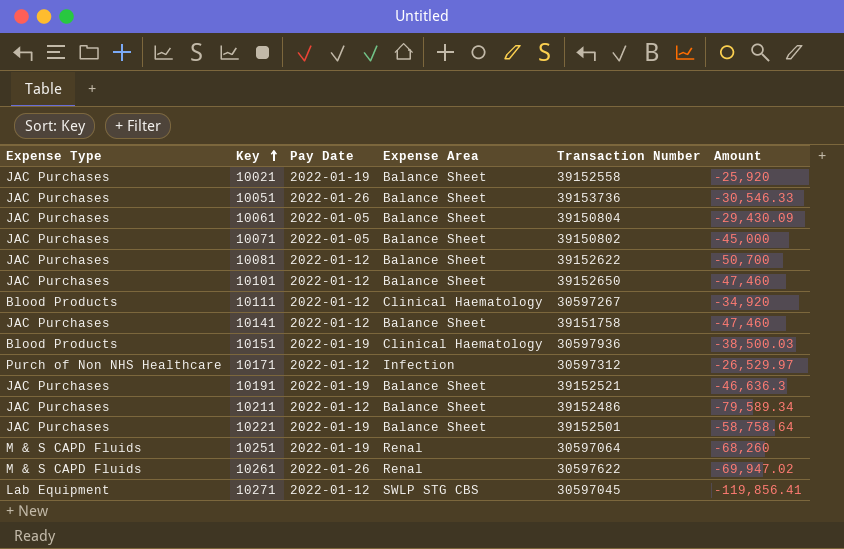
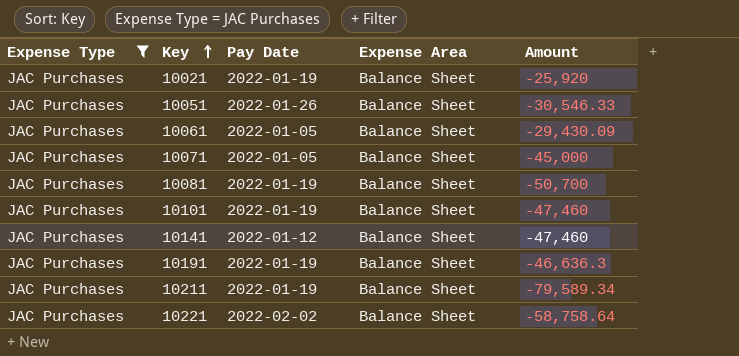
filter: none -> Expense Type = JAC Purchases
column Transaction Number | position: 5 -> none
10081 | Pay Date: 2022-01-12 -> 2022-01-19
10101 | Pay Date: 2022-01-12 -> 2022-01-19
10211 | Pay Date: 2022-01-12 -> 2022-01-19
10221 | Pay Date: 2022-01-19 -> 2022-02-02

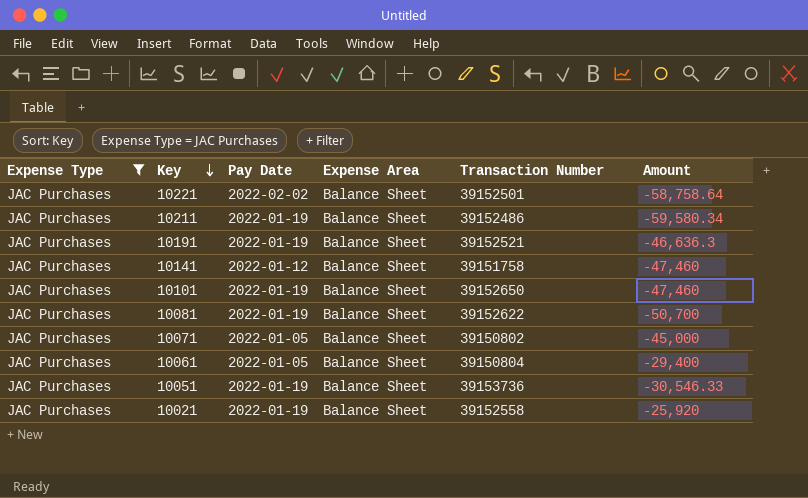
row order: Key ascending -> Key descending
column Transaction Number | position: none -> 5
10211 | Amount: -79,589.34 -> -59,580.34
10061 | Amount: -29,430.09 -> -29,400
10051 | Pay Date: 2022-01-26 -> 2022-01-19

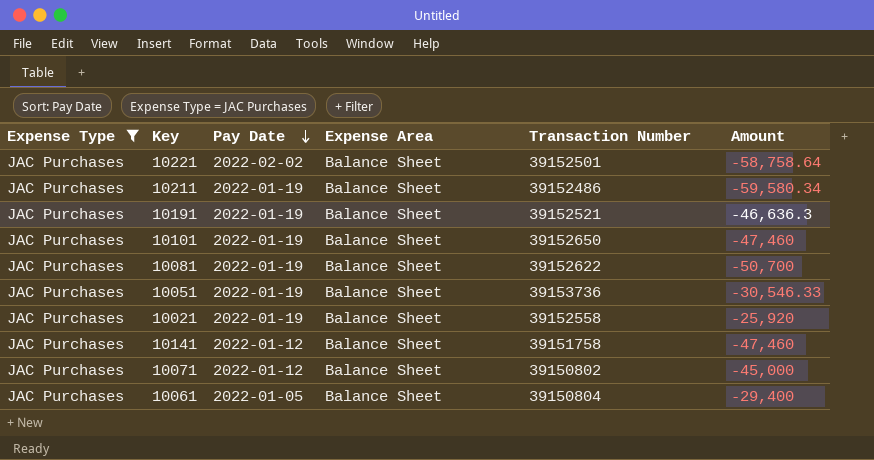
row order: Key descending -> Pay Date descending
10071 | Pay Date: 2022-01-05 -> 2022-01-12

